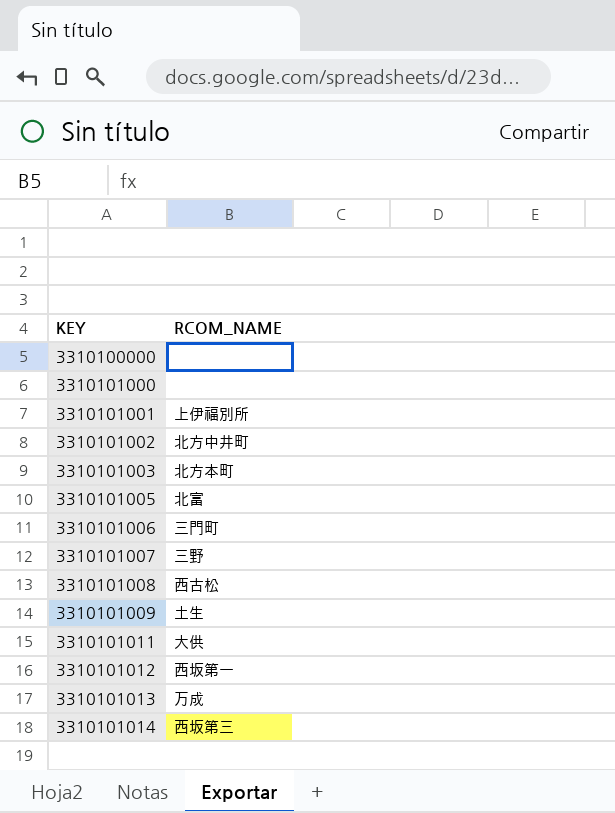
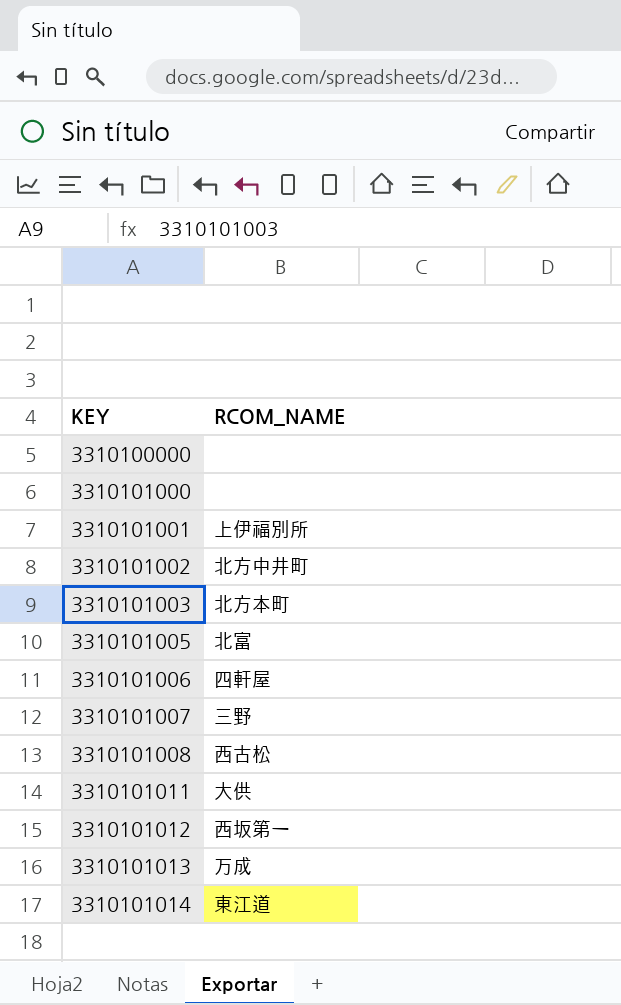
row 3310101009: 土生 -> none
3310101006 | RCOM_NAME: 三門町 -> 四軒屋
3310101014 | RCOM_NAME: 西坂第三 -> 東江道

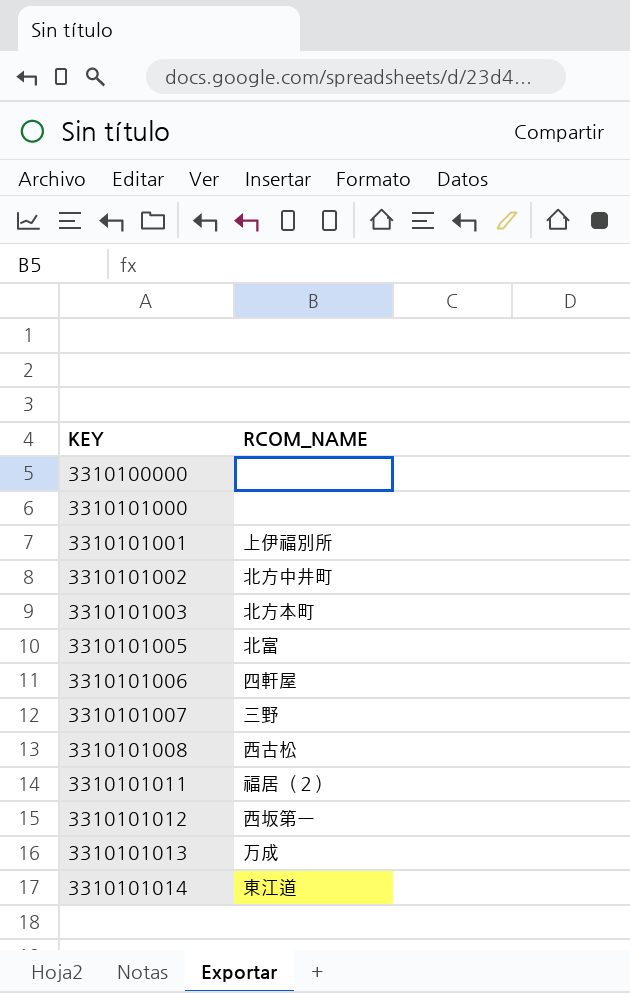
3310101011 | RCOM_NAME: 大供 -> 福居（２）

